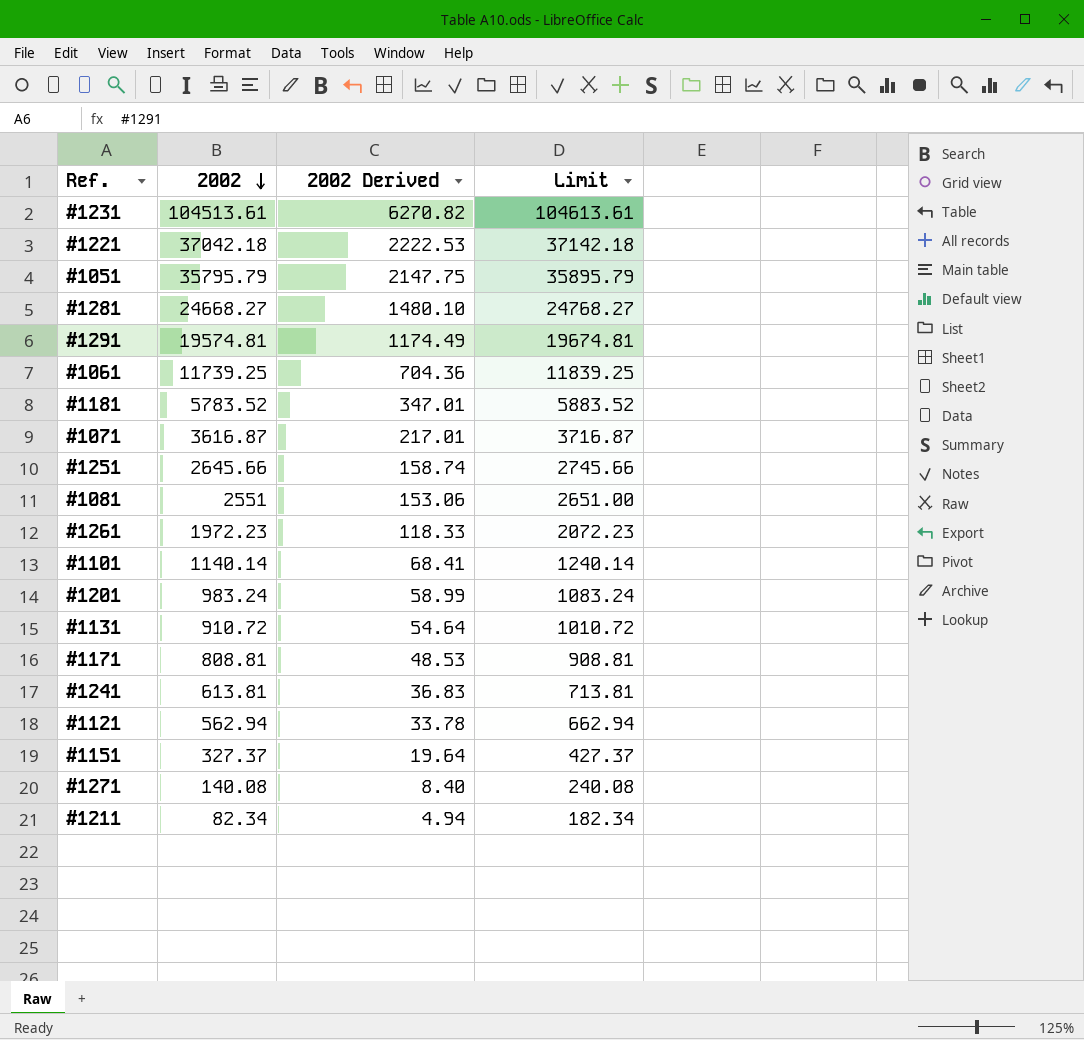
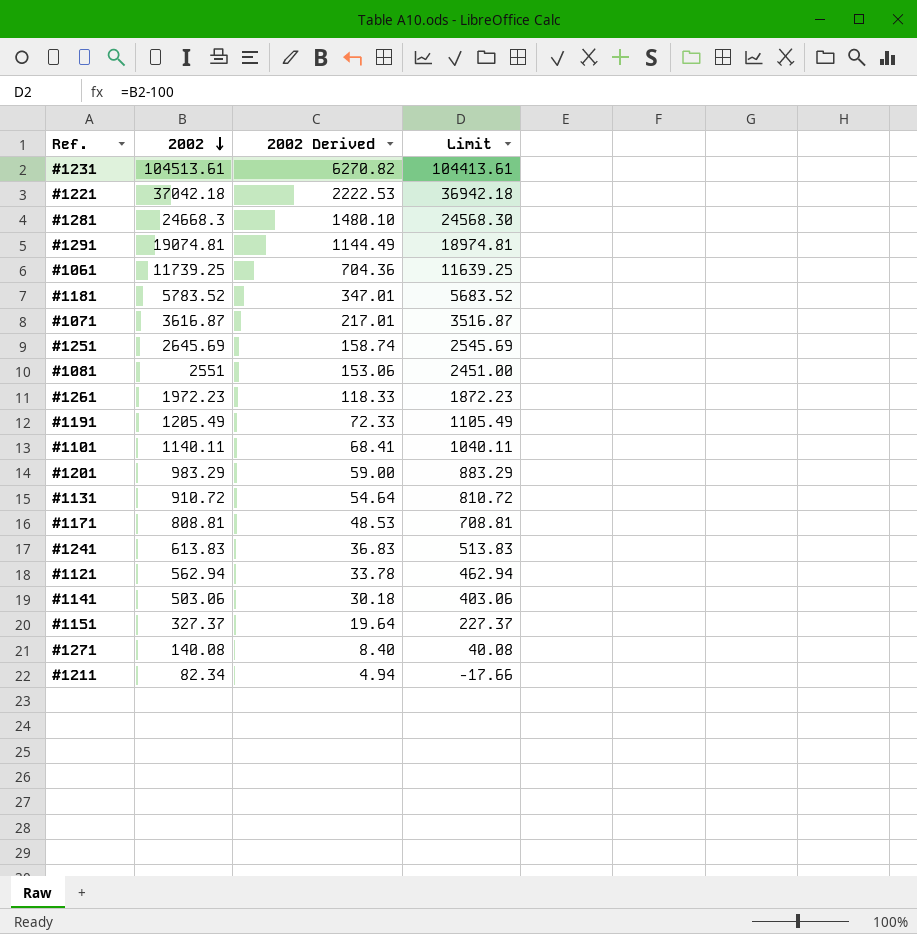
column Limit | formula: [2002] + 100 -> [2002] - 100
row #1051: 35795.79 | 2147.75 | 35895.79 -> none
#1281 | 2002: 24668.27 -> 24668.3
#1291 | 2002: 19574.81 -> 19074.81
#1291 | 2002 Derived: 1174.49 -> 1144.49
#1251 | 2002: 2645.66 -> 2645.69
row #1191: none -> 1205.49 | 72.33 | 1105.49
#1101 | 2002: 1140.14 -> 1140.11
#1201 | 2002: 983.24 -> 983.29
#1201 | 2002 Derived: 58.99 -> 59.00
#1241 | 2002: 613.81 -> 613.83
row #1141: none -> 503.06 | 30.18 | 403.06

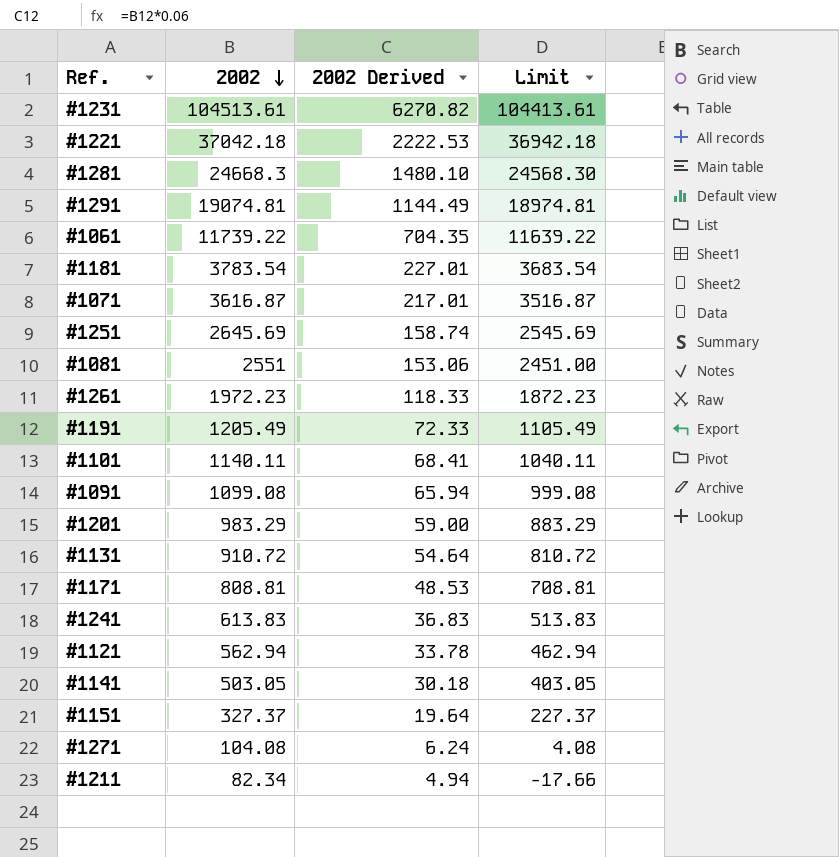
#1061 | 2002: 11739.25 -> 11739.22
#1061 | 2002 Derived: 704.36 -> 704.35
#1061 | Limit: 11639.25 -> 11639.22
#1181 | 2002: 5783.52 -> 3783.54
#1181 | 2002 Derived: 347.01 -> 227.01
#1181 | Limit: 5683.52 -> 3683.54
row #1091: none -> 1099.08 | 65.94 | 999.08
#1141 | 2002: 503.06 -> 503.05
#1141 | Limit: 403.06 -> 403.05
#1271 | 2002: 140.08 -> 104.08
#1271 | 2002 Derived: 8.40 -> 6.24
#1271 | Limit: 40.08 -> 4.08

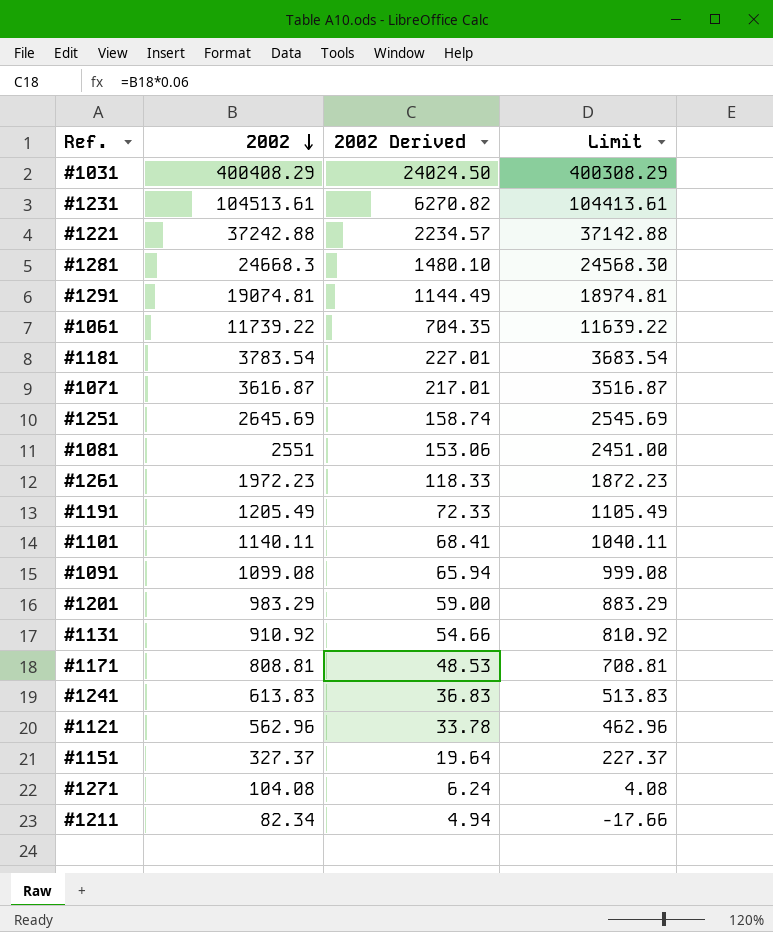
row #1141: 503.05 | 30.18 | 403.05 -> none
row #1031: none -> 400408.29 | 24024.50 | 400308.29
#1221 | 2002: 37042.18 -> 37242.88
#1221 | 2002 Derived: 2222.53 -> 2234.57
#1221 | Limit: 36942.18 -> 37142.88
#1131 | 2002: 910.72 -> 910.92
#1131 | 2002 Derived: 54.64 -> 54.66
#1131 | Limit: 810.72 -> 810.92
#1121 | 2002: 562.94 -> 562.96
#1121 | Limit: 462.94 -> 462.96

